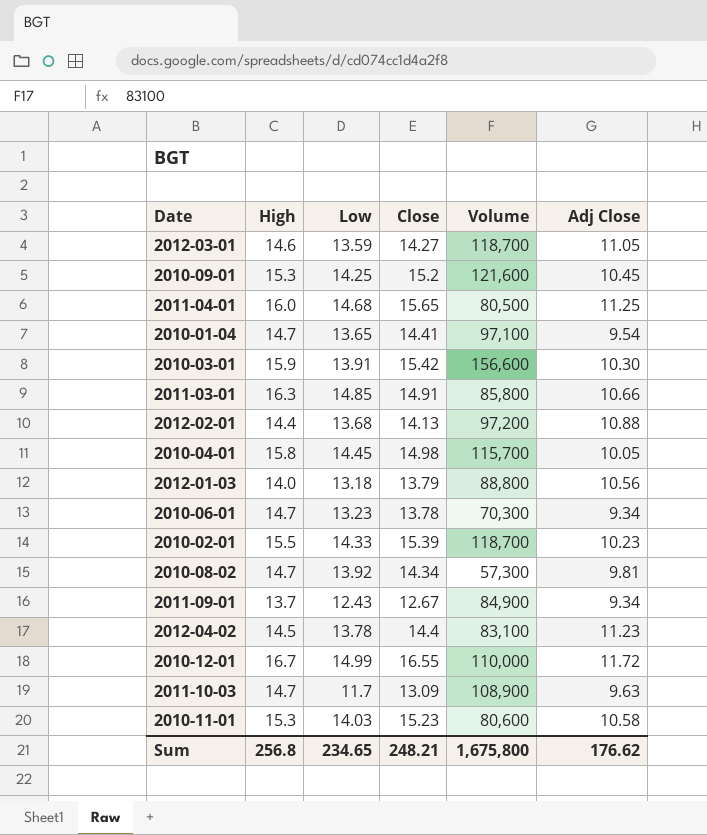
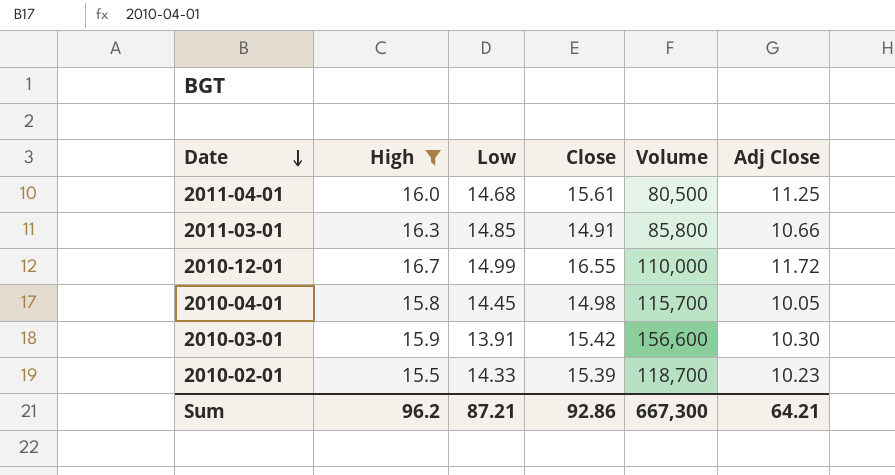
filter: none -> High >= 15.5
row order: none -> Date descending
2011-04-01 | Close: 15.65 -> 15.61
Sum | High: 256.8 -> 96.2
Sum | Low: 234.65 -> 87.21
Sum | Close: 248.21 -> 92.86
Sum | Volume: 1,675,800 -> 667,300
Sum | Adj Close: 176.62 -> 64.21

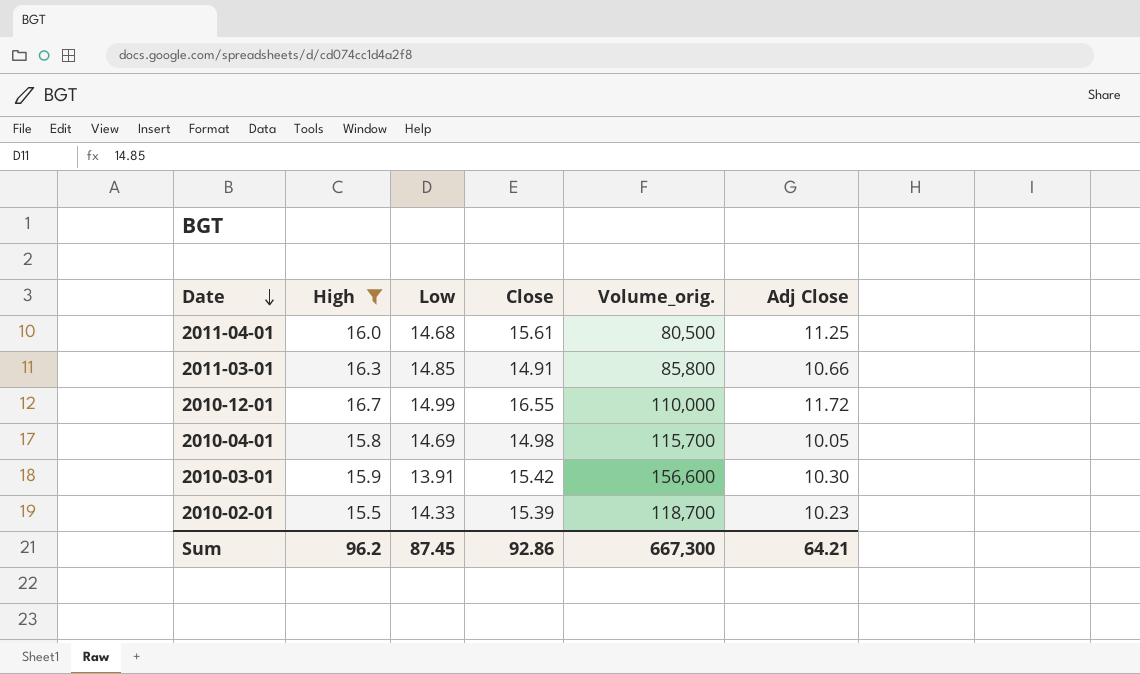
column name: Volume -> Volume_orig.
2010-04-01 | Low: 14.45 -> 14.69
Sum | Low: 87.21 -> 87.45

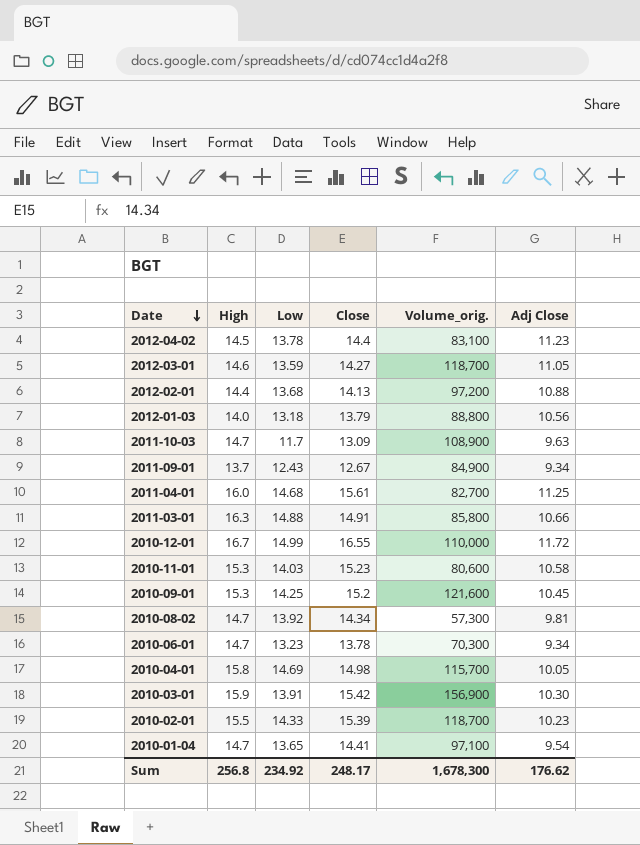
filter: High >= 15.5 -> none
2011-04-01 | Volume_orig.: 80,500 -> 82,700
2011-03-01 | Low: 14.85 -> 14.88
2010-03-01 | Volume_orig.: 156,600 -> 156,900
Sum | High: 96.2 -> 256.8
Sum | Low: 87.45 -> 234.92
Sum | Close: 92.86 -> 248.17
Sum | Volume_orig.: 667,300 -> 1,678,300
Sum | Adj Close: 64.21 -> 176.62

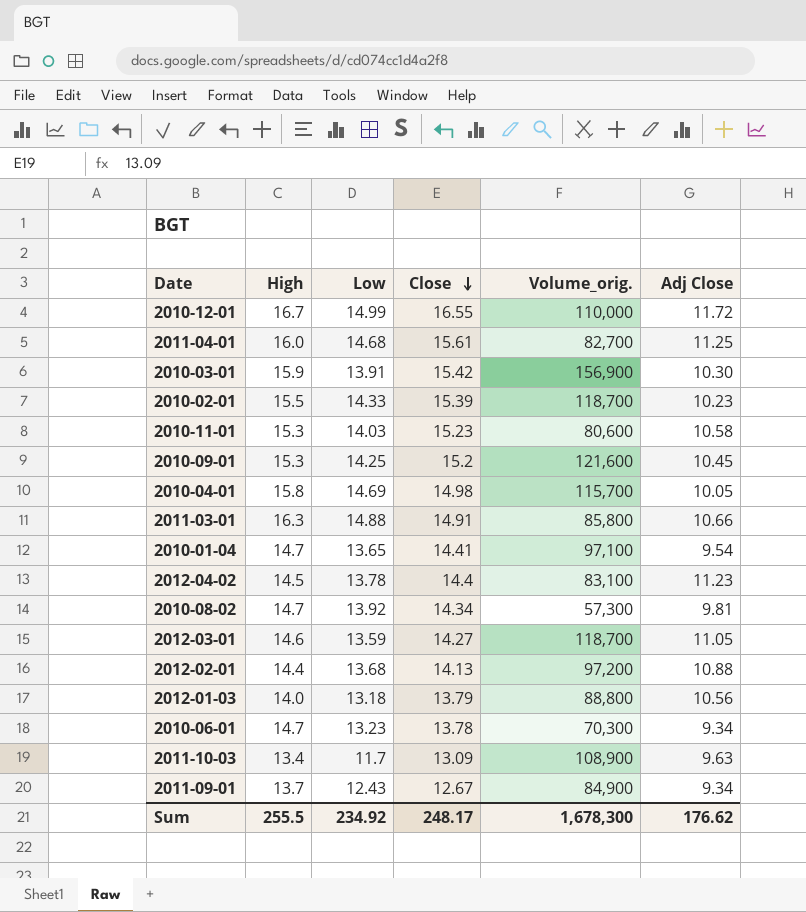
row order: Date descending -> Close descending
2011-10-03 | High: 14.7 -> 13.4
Sum | High: 256.8 -> 255.5

